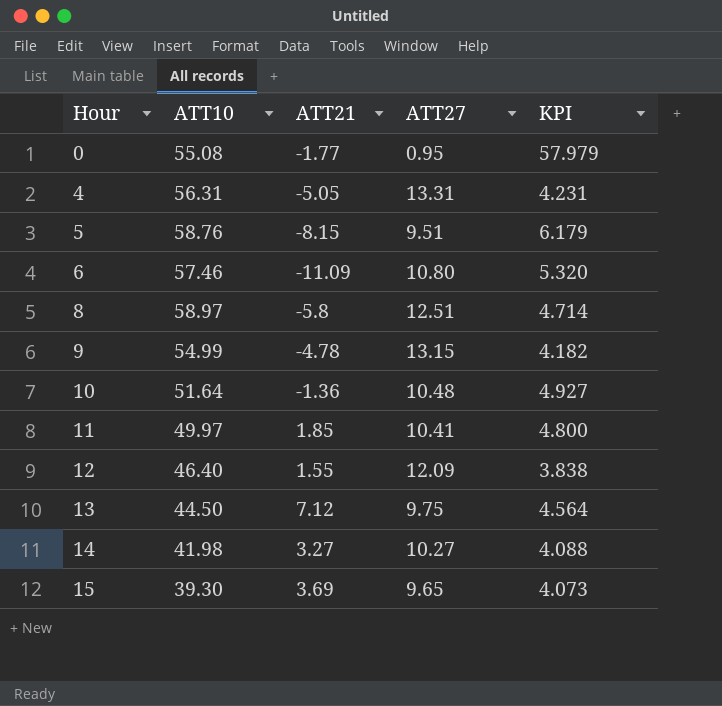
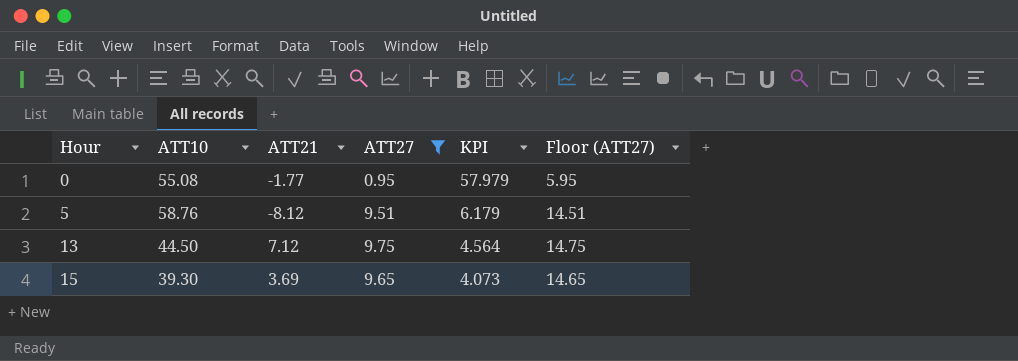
filter: none -> ATT27 <= 9.75
column Floor (ATT27) | formula: none -> [ATT27] + 5
5 | ATT21: -8.15 -> -8.12

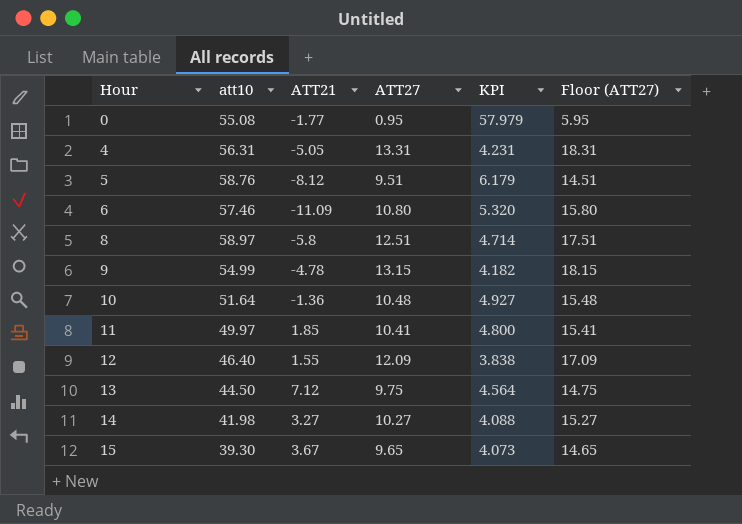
filter: ATT27 <= 9.75 -> none
column name: ATT10 -> att10
15 | ATT21: 3.69 -> 3.67

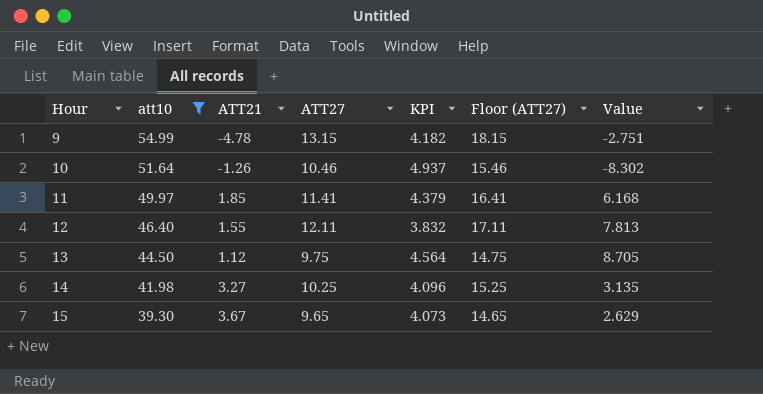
filter: none -> att10 <= 54.99
column Value | formula: none -> [ATT27] / [ATT21]
10 | ATT21: -1.36 -> -1.26
10 | ATT27: 10.48 -> 10.46
10 | KPI: 4.927 -> 4.937
10 | Floor (ATT27): 15.48 -> 15.46
11 | ATT27: 10.41 -> 11.41
11 | KPI: 4.800 -> 4.379
11 | Floor (ATT27): 15.41 -> 16.41
12 | ATT27: 12.09 -> 12.11
12 | KPI: 3.838 -> 3.832
12 | Floor (ATT27): 17.09 -> 17.11
13 | ATT21: 7.12 -> 1.12
14 | ATT27: 10.27 -> 10.25
14 | KPI: 4.088 -> 4.096
14 | Floor (ATT27): 15.27 -> 15.25

